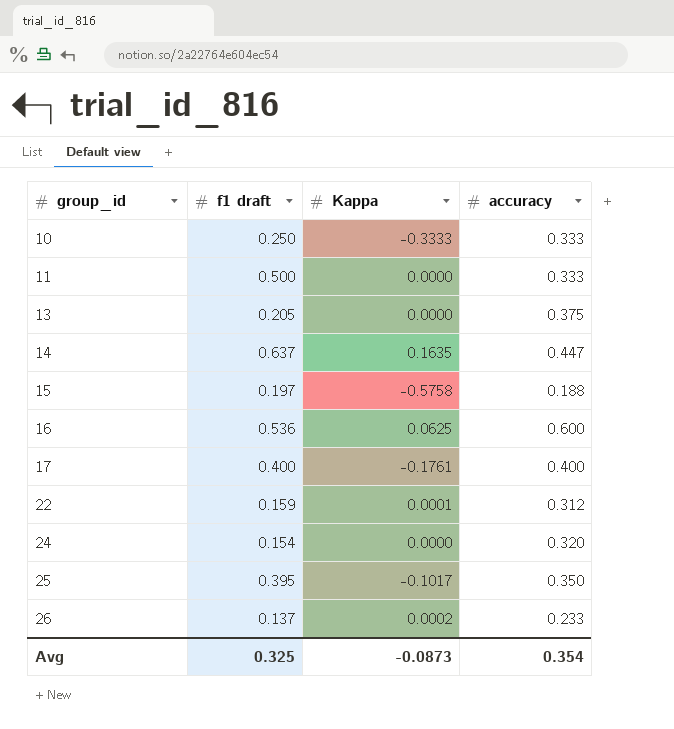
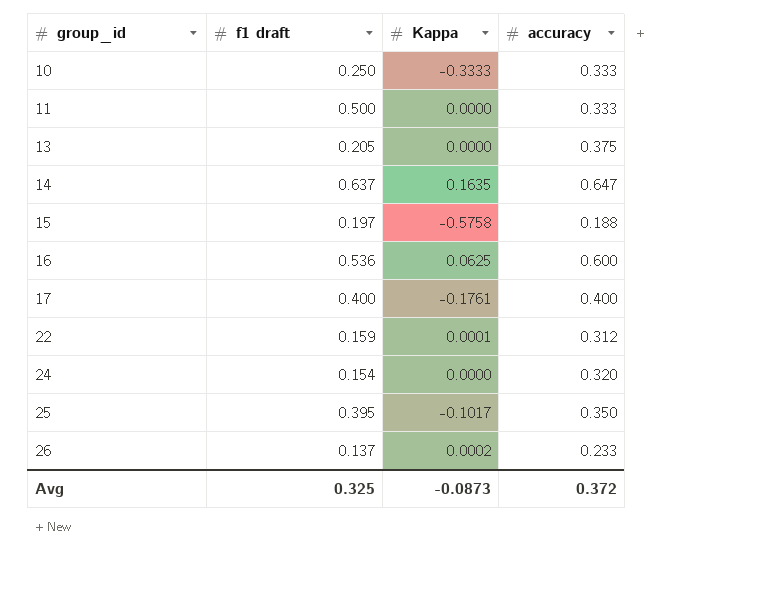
14 | accuracy: 0.447 -> 0.647
Avg | accuracy: 0.354 -> 0.372

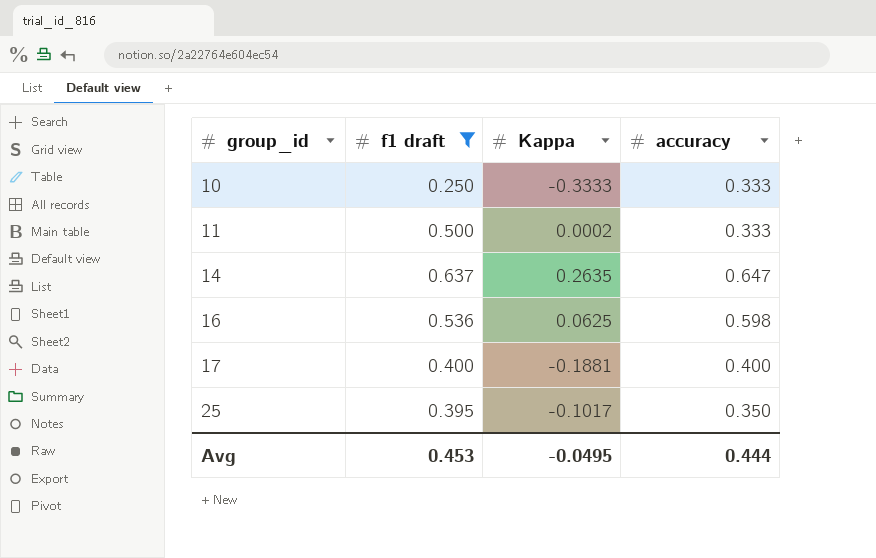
filter: none -> f1 draft >= 0.250
11 | Kappa: 0.0000 -> 0.0002
14 | Kappa: 0.1635 -> 0.2635
16 | accuracy: 0.600 -> 0.598
17 | Kappa: -0.1761 -> -0.1881
Avg | f1 draft: 0.325 -> 0.453
Avg | Kappa: -0.0873 -> -0.0495
Avg | accuracy: 0.372 -> 0.444

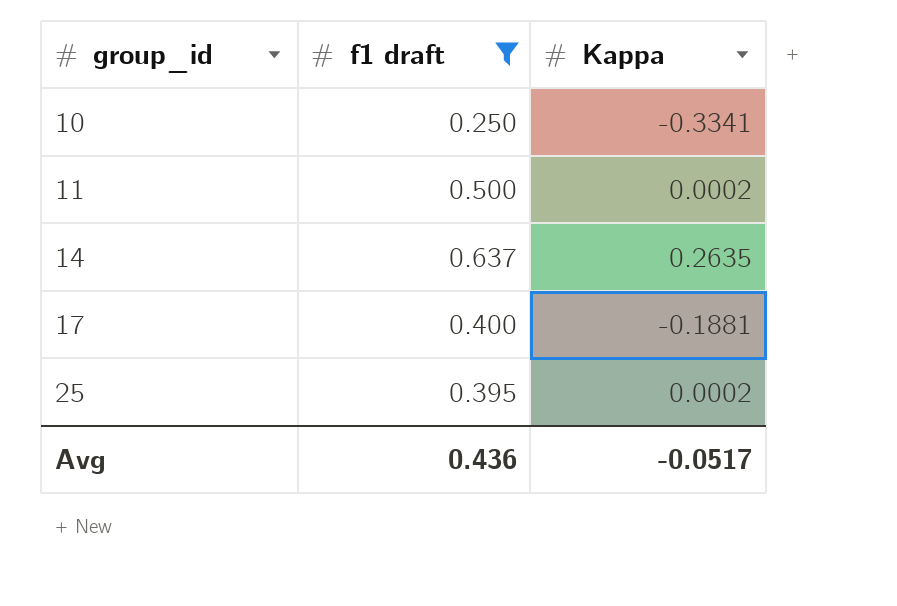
column accuracy | position: 4 -> none
row 16: 0.536 | 0.0625 | 0.598 -> none
10 | Kappa: -0.3333 -> -0.3341
25 | Kappa: -0.1017 -> 0.0002
Avg | f1 draft: 0.453 -> 0.436
Avg | Kappa: -0.0495 -> -0.0517

